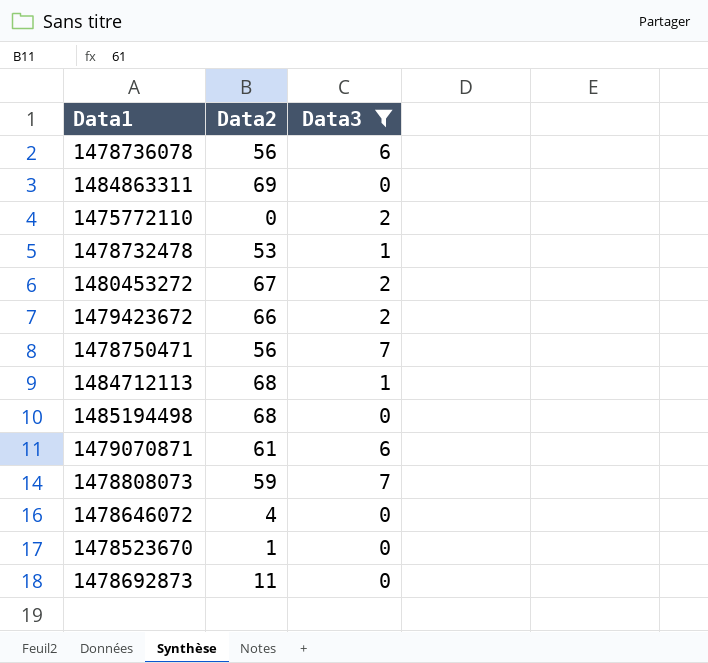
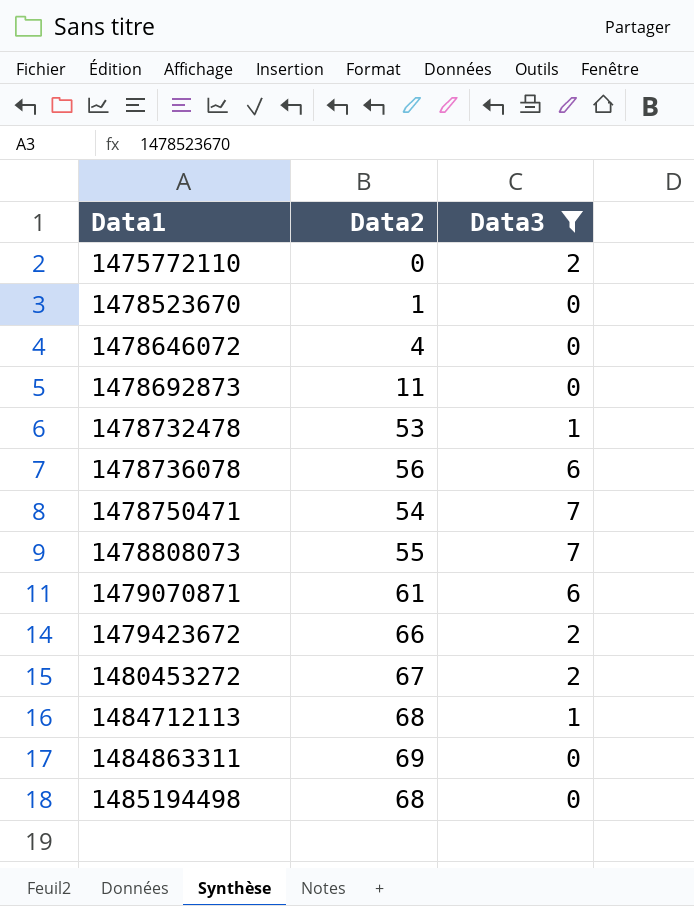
row order: none -> Data1 ascending
1478750471 | Data2: 56 -> 54
1478808073 | Data2: 59 -> 55

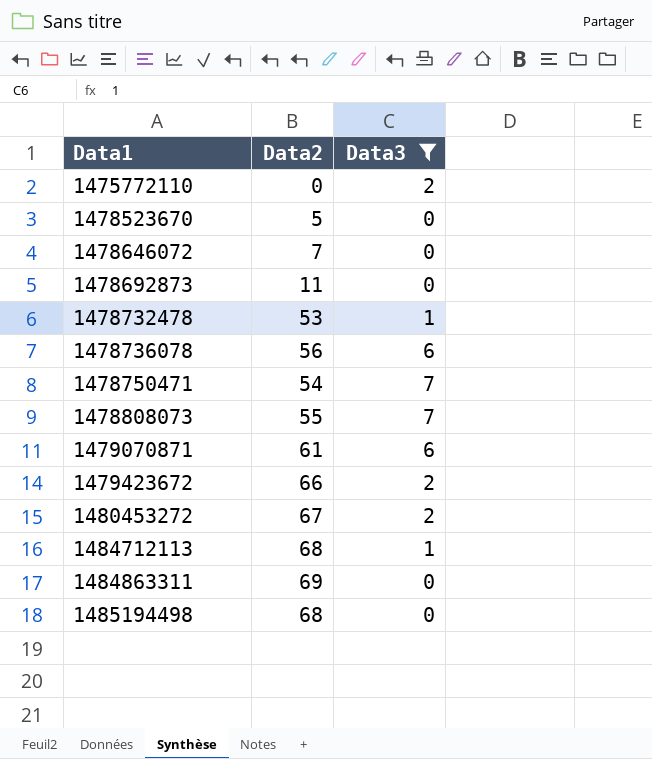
1478523670 | Data2: 1 -> 5
1478646072 | Data2: 4 -> 7

